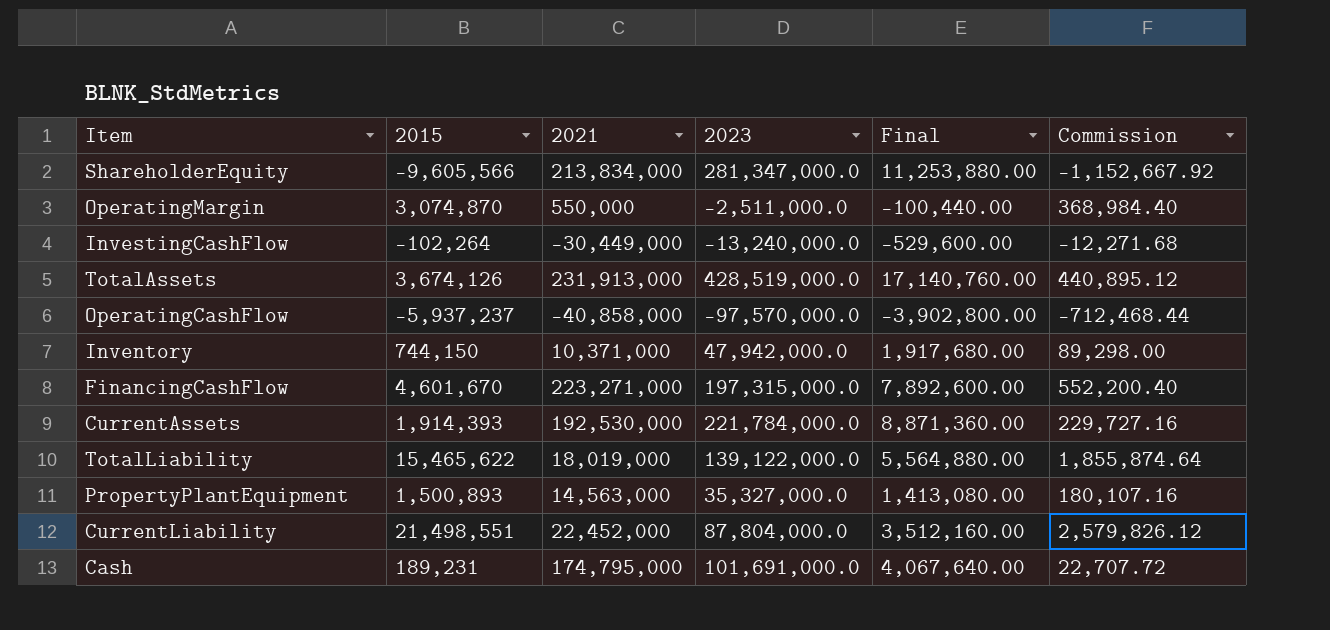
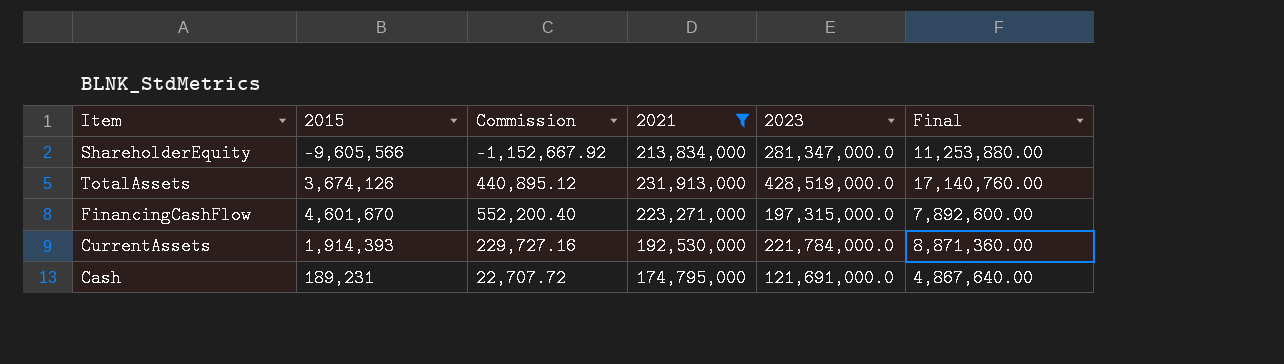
filter: none -> 2021 >= 174,795,000
column Commission | position: 6 -> 3
Cash | 2023: 101,691,000.0 -> 121,691,000.0
Cash | Final: 4,067,640.00 -> 4,867,640.00

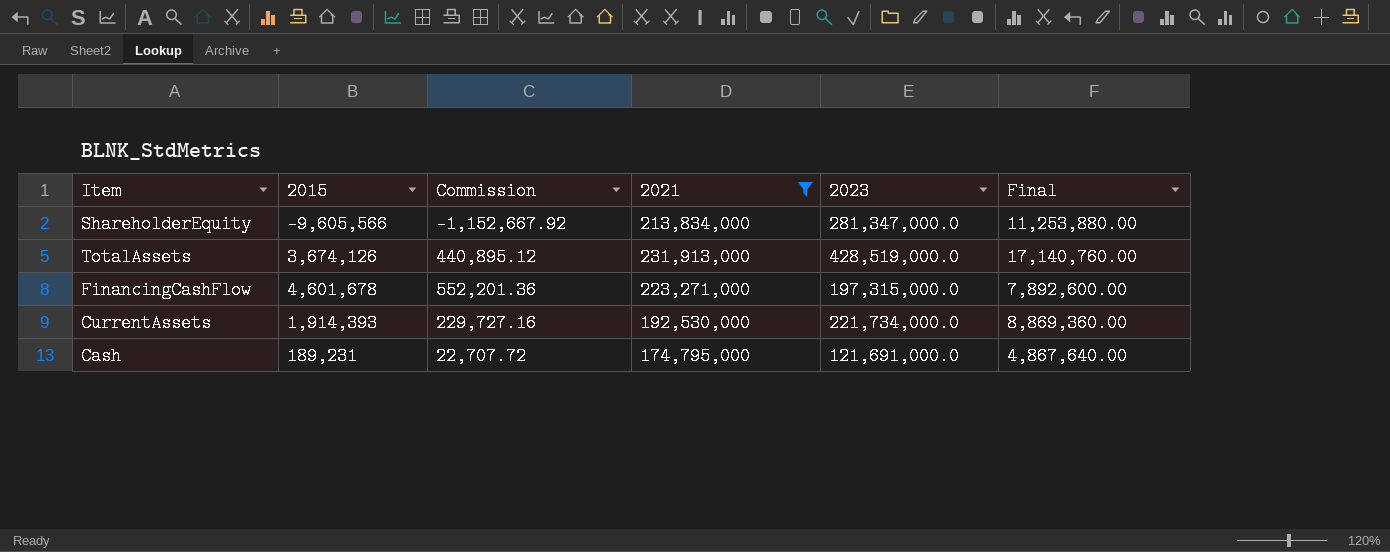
FinancingCashFlow | 2015: 4,601,670 -> 4,601,678
FinancingCashFlow | Commission: 552,200.40 -> 552,201.36
CurrentAssets | 2023: 221,784,000.0 -> 221,734,000.0
CurrentAssets | Final: 8,871,360.00 -> 8,869,360.00

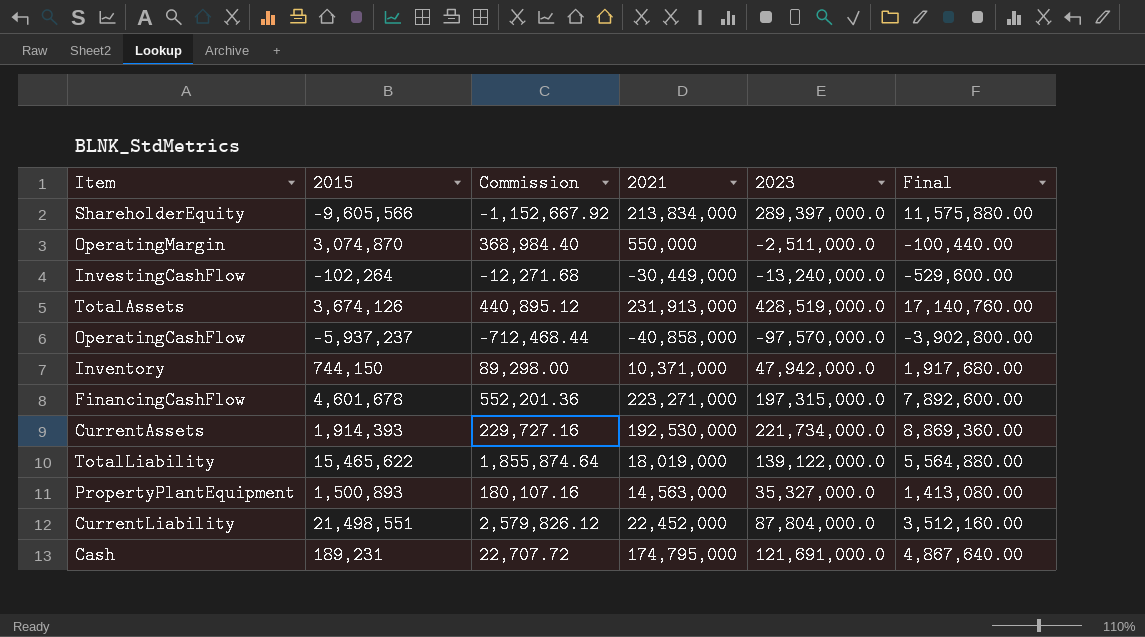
filter: 2021 >= 174,795,000 -> none
ShareholderEquity | 2023: 281,347,000.0 -> 289,397,000.0
ShareholderEquity | Final: 11,253,880.00 -> 11,575,880.00

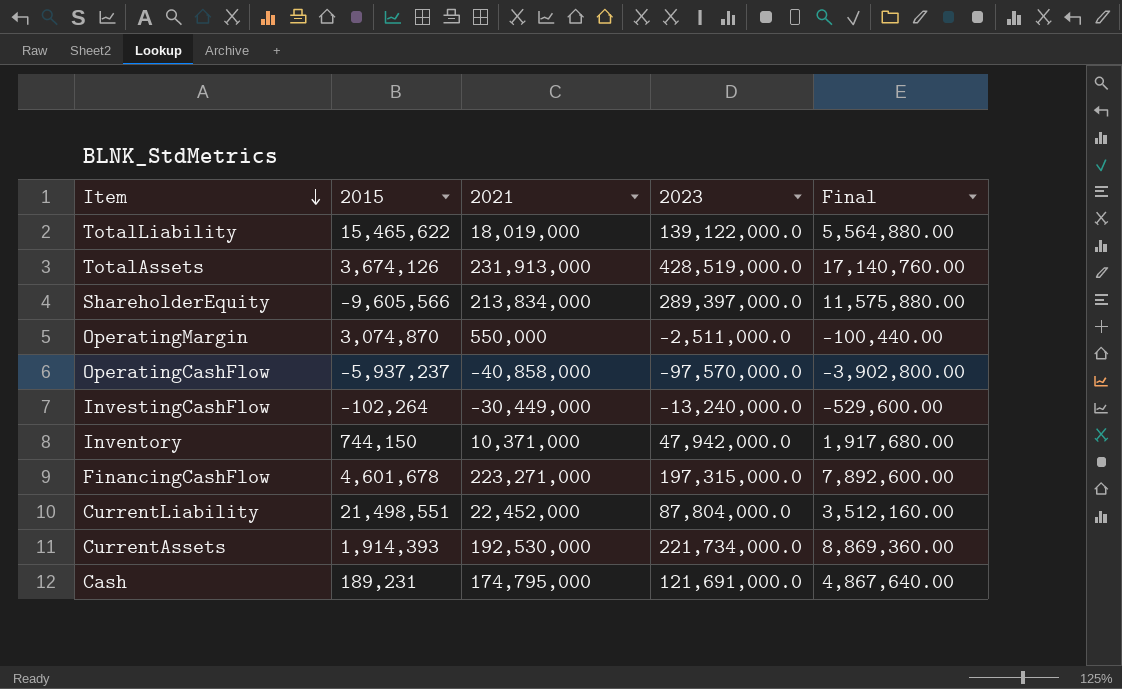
row order: none -> Item descending
column Commission | formula: [2015] * 0.12 -> none
row PropertyPlantEquipment: 1,500,893 | 180,107.16 | 14,563,000 | 35,327,000.0 | 1,413,080.00 -> none

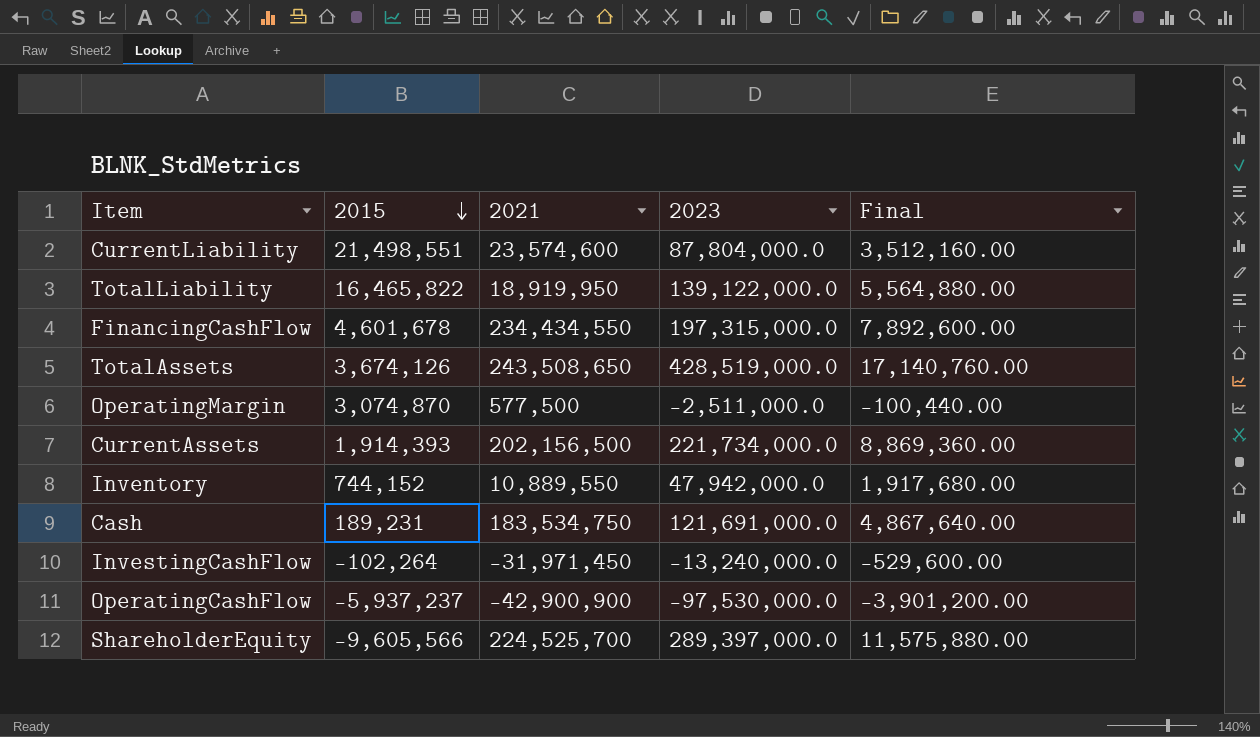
row order: Item descending -> 2015 descending
CurrentLiability | 2021: 22,452,000 -> 23,574,600
TotalLiability | 2015: 15,465,622 -> 16,465,822
TotalLiability | 2021: 18,019,000 -> 18,919,950
FinancingCashFlow | 2021: 223,271,000 -> 234,434,550
TotalAssets | 2021: 231,913,000 -> 243,508,650
OperatingMargin | 2021: 550,000 -> 577,500
CurrentAssets | 2021: 192,530,000 -> 202,156,500
Inventory | 2015: 744,150 -> 744,152
Inventory | 2021: 10,371,000 -> 10,889,550
Cash | 2021: 174,795,000 -> 183,534,750
InvestingCashFlow | 2021: -30,449,000 -> -31,971,450
OperatingCashFlow | 2021: -40,858,000 -> -42,900,900
OperatingCashFlow | 2023: -97,570,000.0 -> -97,530,000.0
OperatingCashFlow | Final: -3,902,800.00 -> -3,901,200.00
ShareholderEquity | 2021: 213,834,000 -> 224,525,700

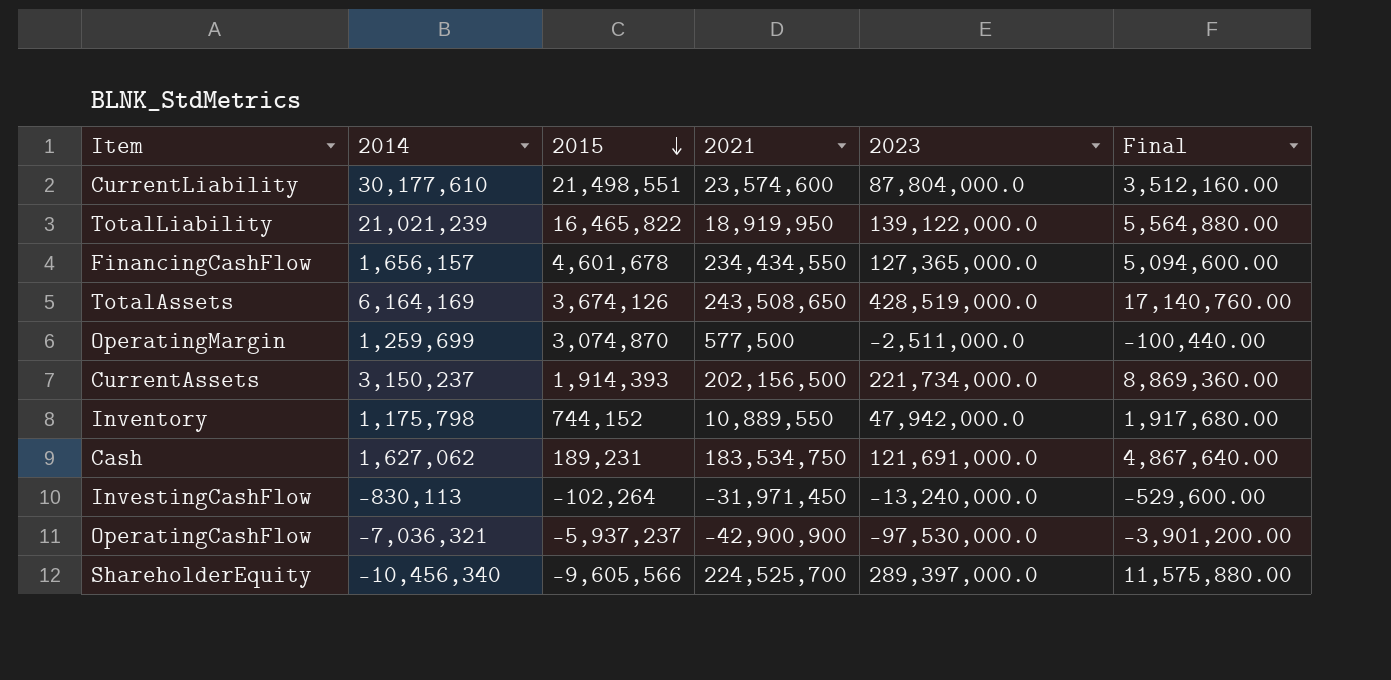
column 2014 | position: none -> 2
FinancingCashFlow | 2023: 197,315,000.0 -> 127,365,000.0
FinancingCashFlow | Final: 7,892,600.00 -> 5,094,600.00

